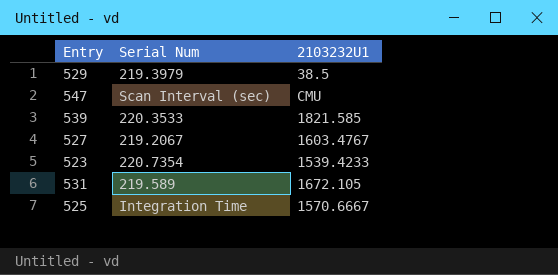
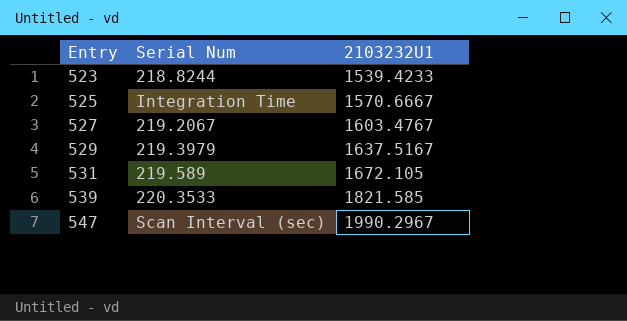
row order: none -> Entry ascending
523 | Serial Num: 220.7354 -> 218.8244
529 | 2103232U1: 38.5 -> 1637.5167
547 | 2103232U1: CMU -> 1990.2967

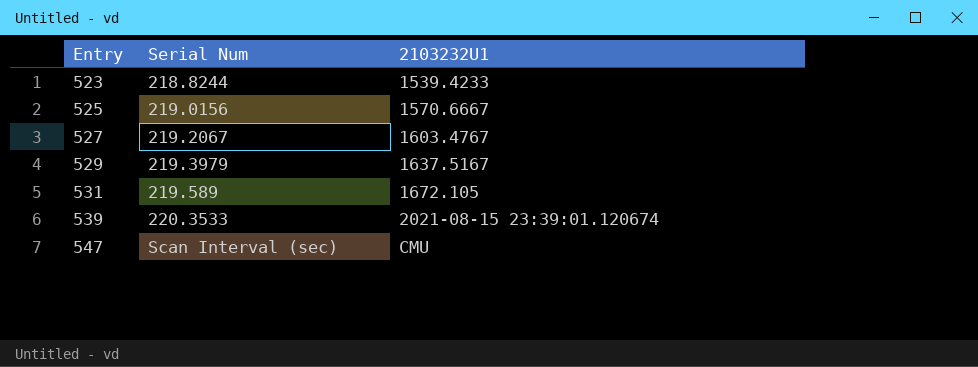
525 | Serial Num: Integration Time -> 219.0156
539 | 2103232U1: 1821.585 -> 2021-08-15 23:39:01.120674
547 | 2103232U1: 1990.2967 -> CMU

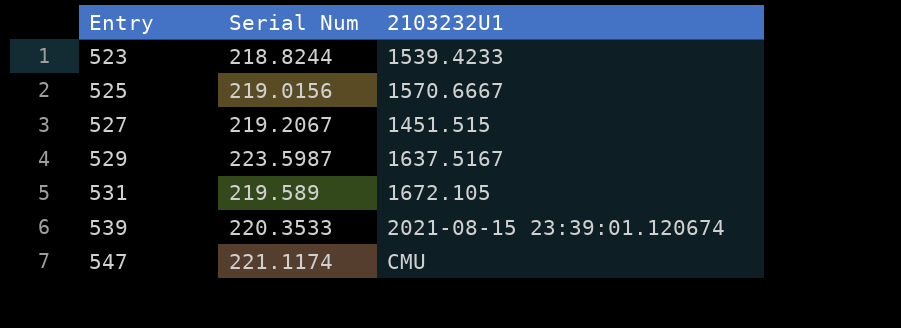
527 | 2103232U1: 1603.4767 -> 1451.515
529 | Serial Num: 219.3979 -> 223.5987
547 | Serial Num: Scan Interval (sec) -> 221.1174

